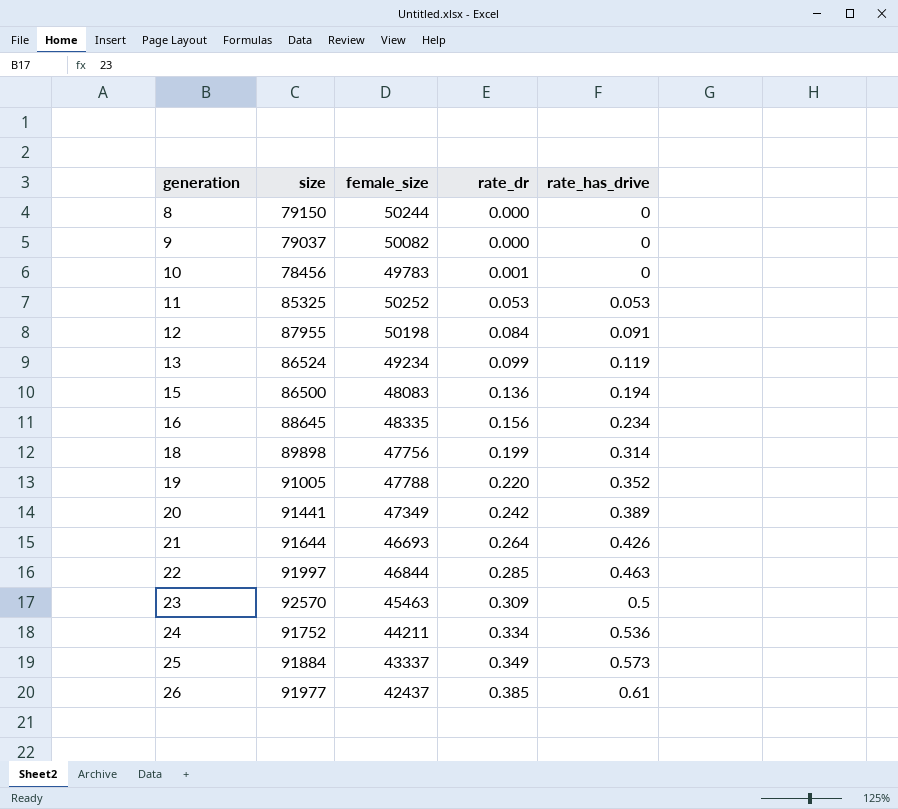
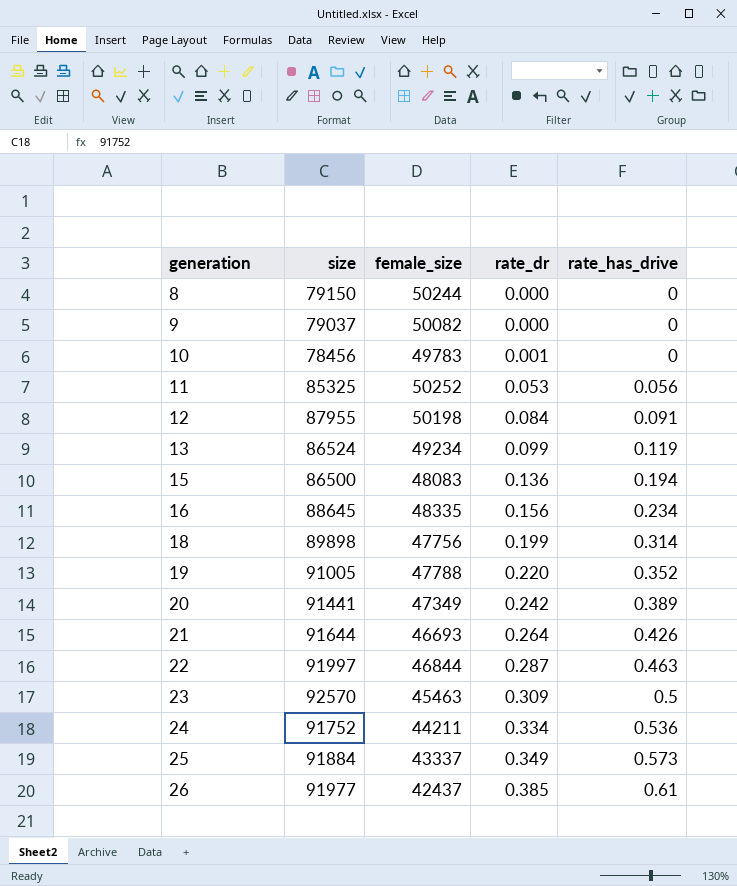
11 | rate_has_drive: 0.053 -> 0.056
22 | rate_dr: 0.285 -> 0.287

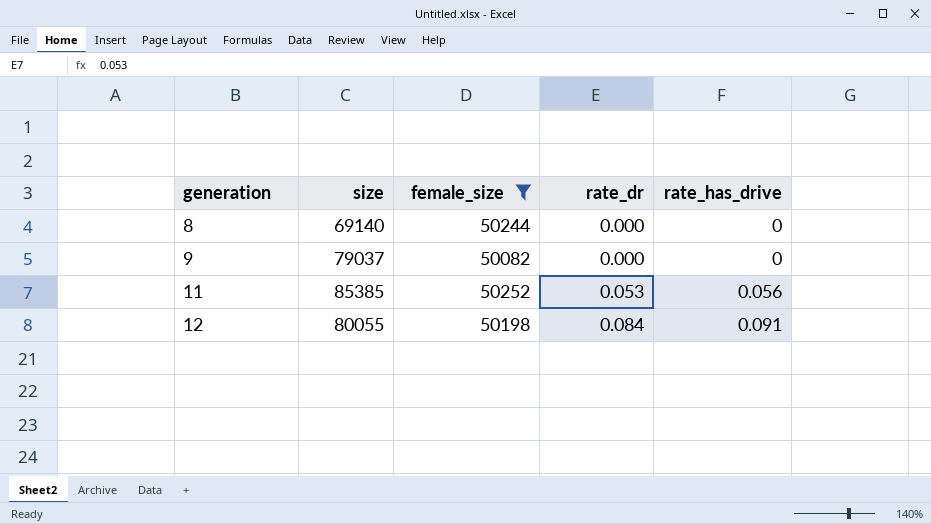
filter: none -> female_size >= 50082
8 | size: 79150 -> 69140
11 | size: 85325 -> 85385
12 | size: 87955 -> 80055

